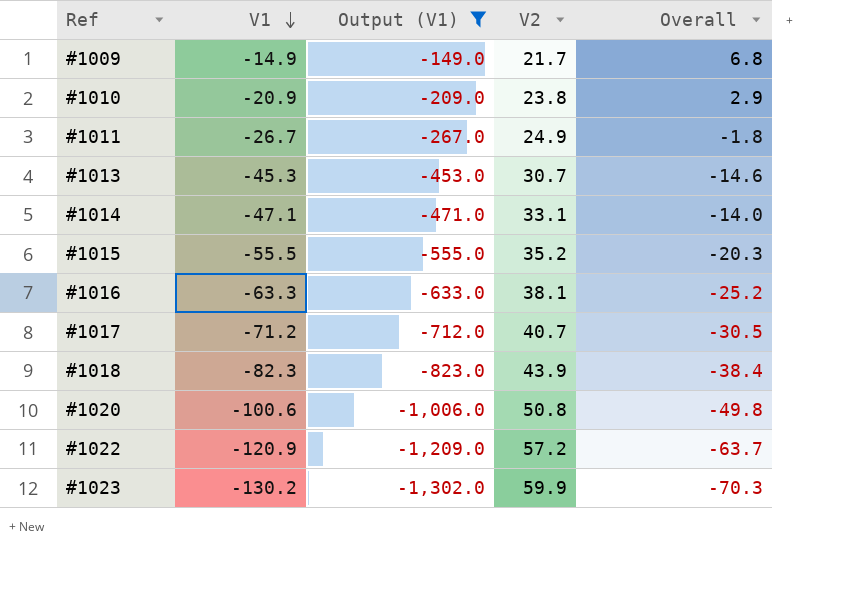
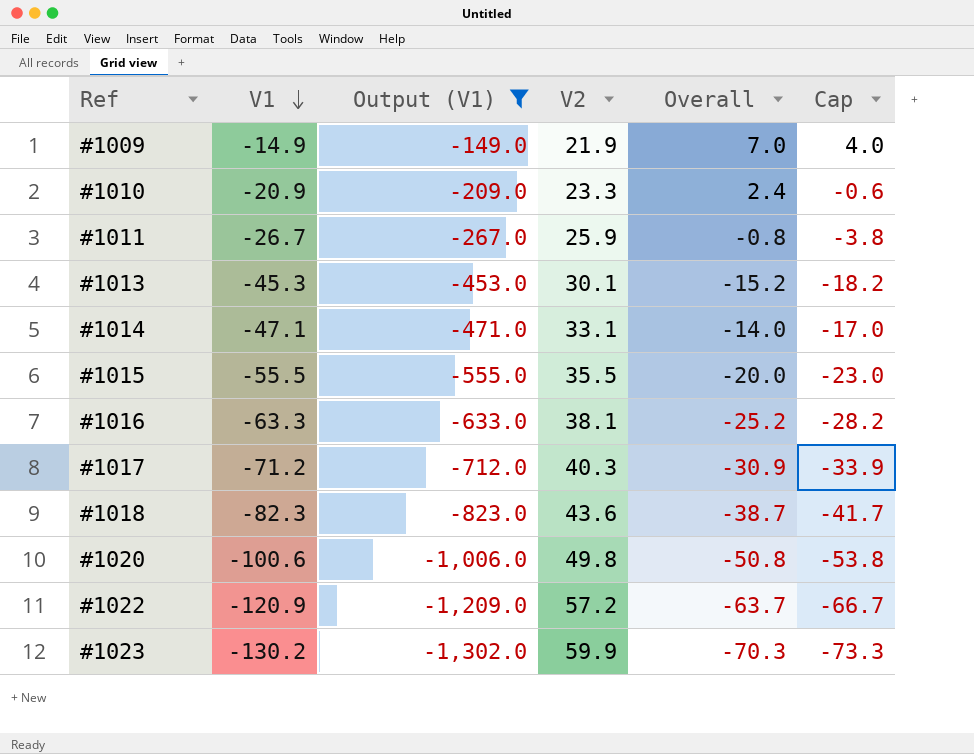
column Cap | formula: none -> [Overall] - 3
#1009 | V2: 21.7 -> 21.9
#1009 | Overall: 6.8 -> 7.0
#1010 | V2: 23.8 -> 23.3
#1010 | Overall: 2.9 -> 2.4
#1011 | V2: 24.9 -> 25.9
#1011 | Overall: -1.8 -> -0.8
#1013 | V2: 30.7 -> 30.1
#1013 | Overall: -14.6 -> -15.2
#1015 | V2: 35.2 -> 35.5
#1015 | Overall: -20.3 -> -20.0
#1017 | V2: 40.7 -> 40.3
#1017 | Overall: -30.5 -> -30.9
#1018 | V2: 43.9 -> 43.6
#1018 | Overall: -38.4 -> -38.7
#1020 | V2: 50.8 -> 49.8
#1020 | Overall: -49.8 -> -50.8

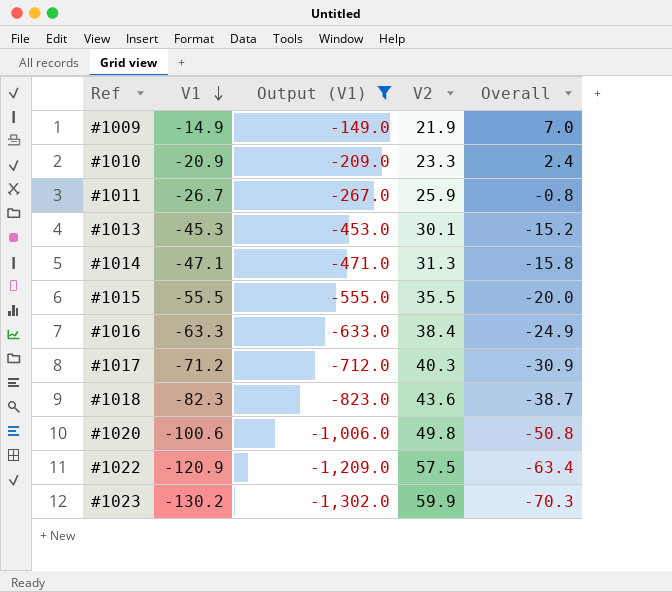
column Cap | formula: [Overall] - 3 -> none
#1014 | V2: 33.1 -> 31.3
#1014 | Overall: -14.0 -> -15.8
#1016 | V2: 38.1 -> 38.4
#1016 | Overall: -25.2 -> -24.9
#1022 | V2: 57.2 -> 57.5
#1022 | Overall: -63.7 -> -63.4

